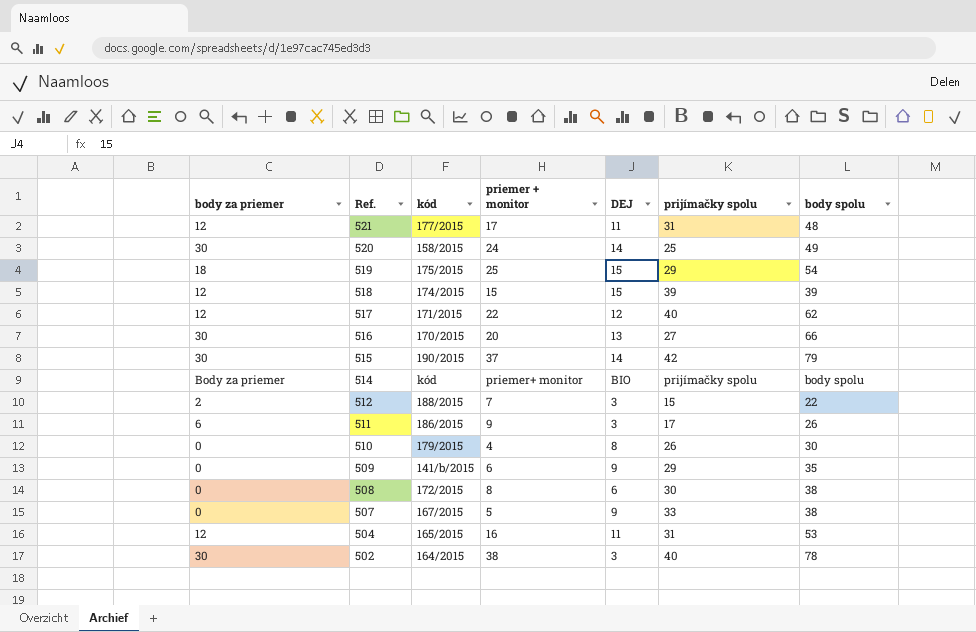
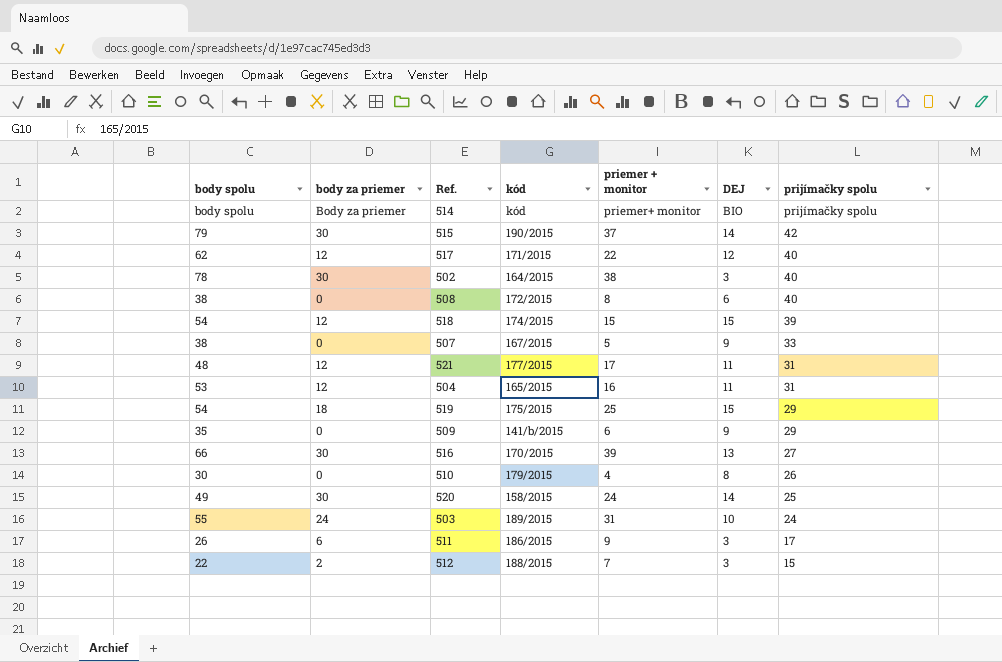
row order: Ref. descending -> prijímačky spolu descending
column body spolu | position: 7 -> 1
508 | prijímačky spolu: 30 -> 40
518 | body spolu: 39 -> 54
516 | priemer + monitor: 20 -> 39
row 503: none -> 55 | 24 | 189/2015 | 31 | 10 | 24

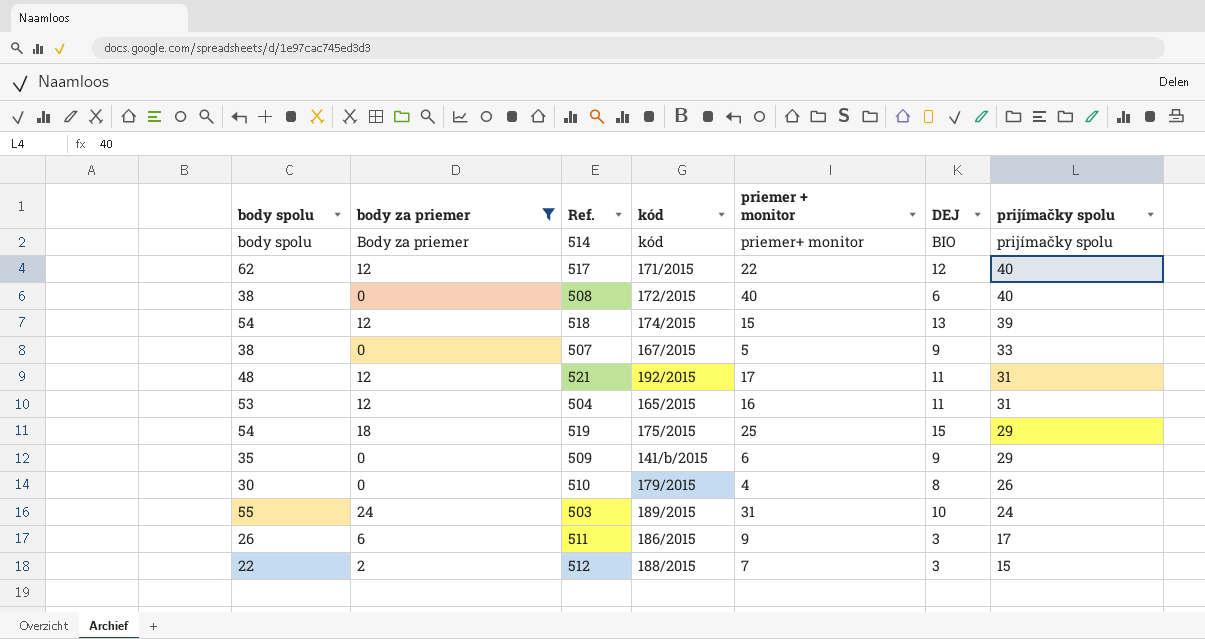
filter: none -> body za priemer != 30
508 | priemer + monitor: 8 -> 40
518 | DEJ: 15 -> 13
521 | kód: 177/2015 -> 192/2015

